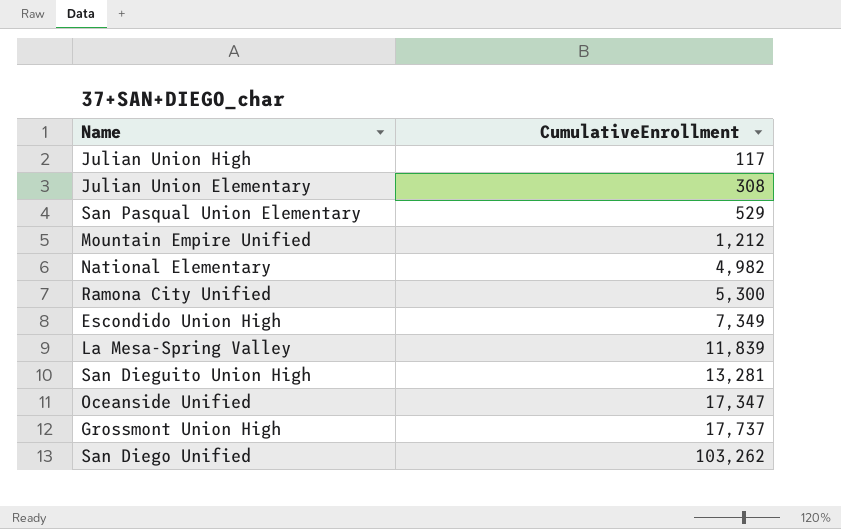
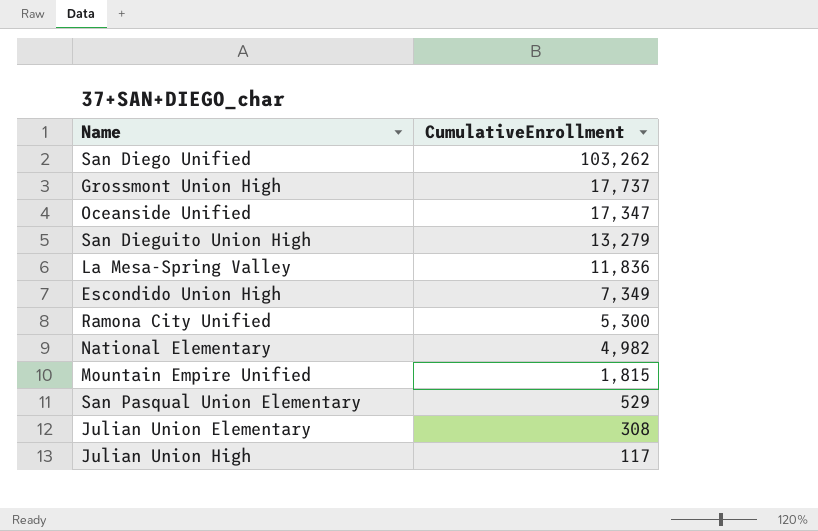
row order: CumulativeEnrollment ascending -> CumulativeEnrollment descending
San Dieguito Union High | CumulativeEnrollment: 13,281 -> 13,279
La Mesa-Spring Valley | CumulativeEnrollment: 11,839 -> 11,836
Mountain Empire Unified | CumulativeEnrollment: 1,212 -> 1,815

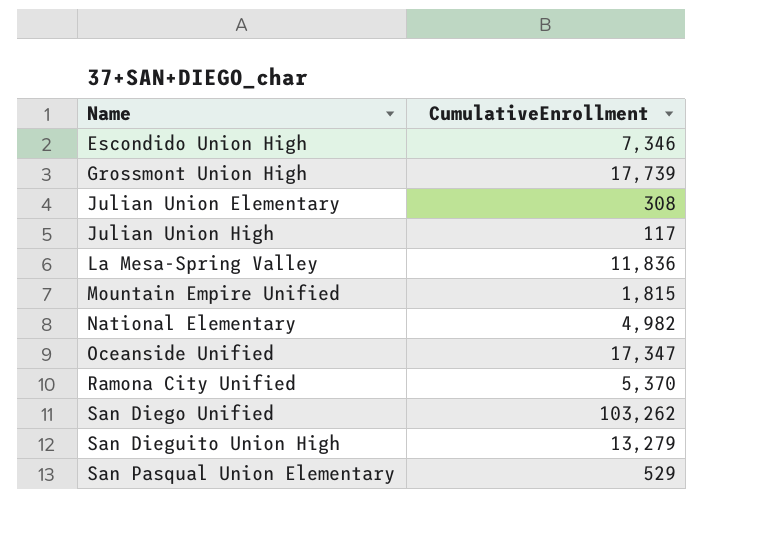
row order: CumulativeEnrollment descending -> Name ascending
Escondido Union High | CumulativeEnrollment: 7,349 -> 7,346
Grossmont Union High | CumulativeEnrollment: 17,737 -> 17,739
Ramona City Unified | CumulativeEnrollment: 5,300 -> 5,370

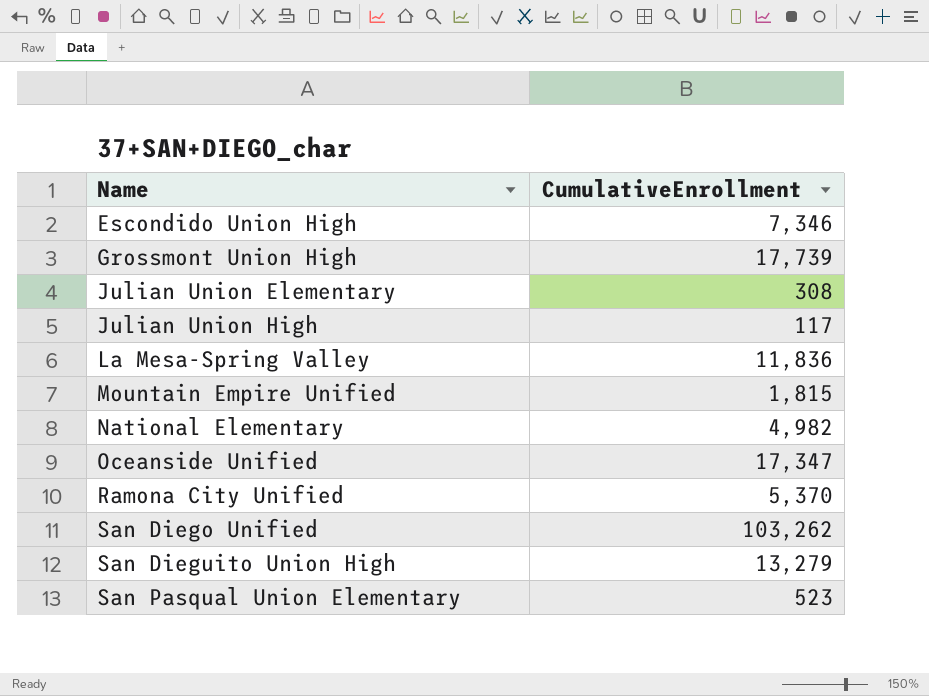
San Pasqual Union Elementary | CumulativeEnrollment: 529 -> 523

